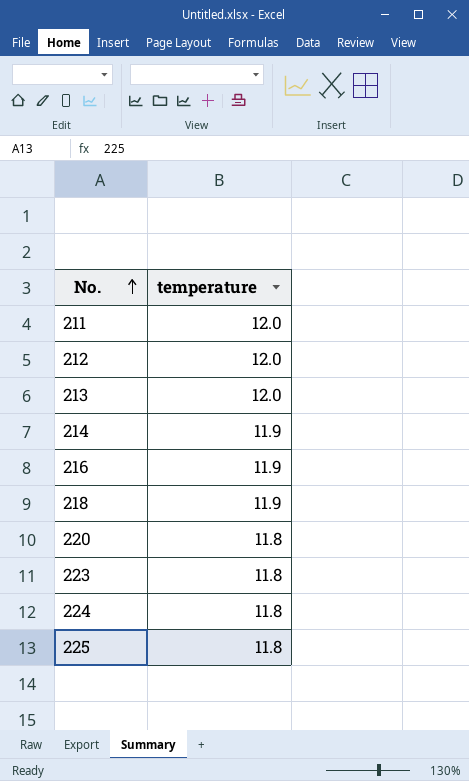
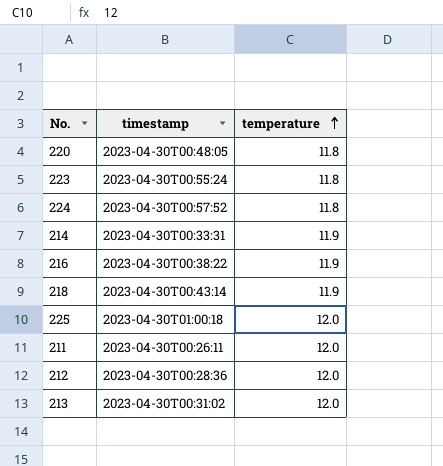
row order: No. ascending -> temperature ascending
column timestamp | position: none -> 2
225 | temperature: 11.8 -> 12.0

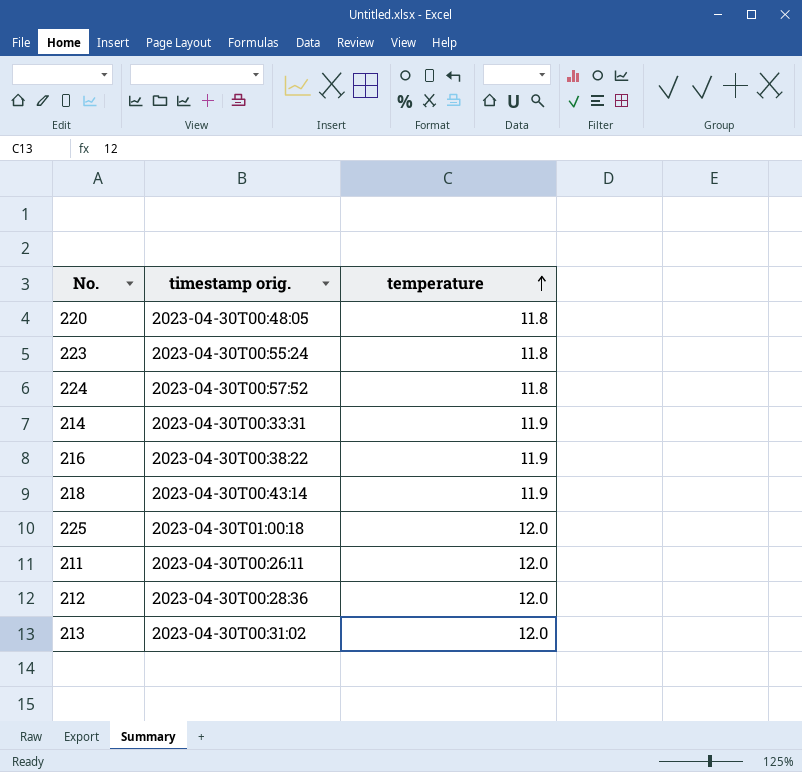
column name: timestamp -> timestamp orig.

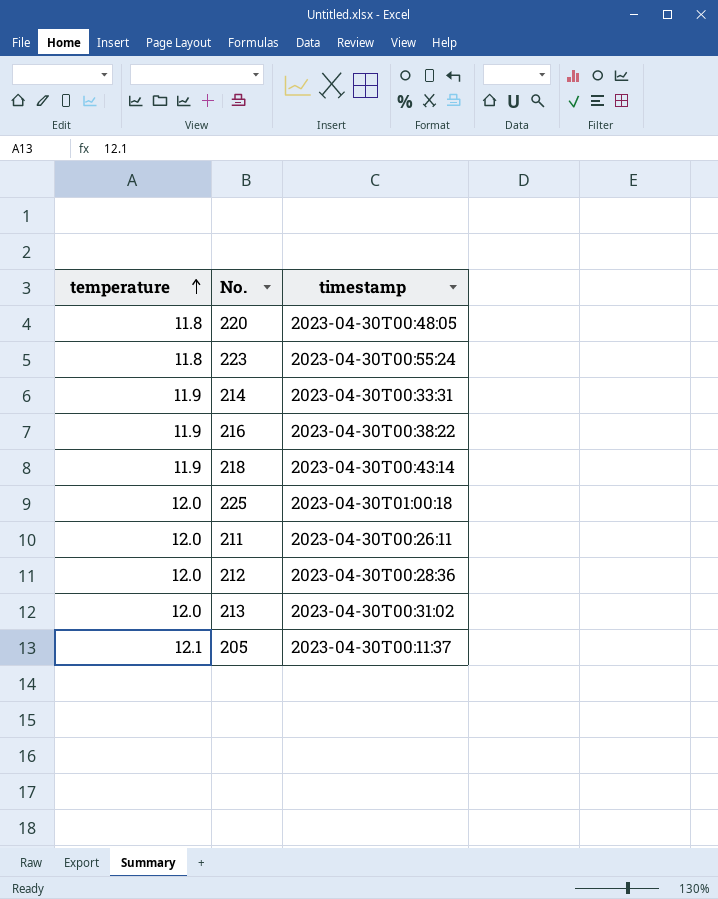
column temperature | position: 3 -> 1
column name: timestamp orig. -> timestamp
row 224: 2023-04-30T00:57:52 | 11.8 -> none
row 205: none -> 12.1 | 2023-04-30T00:11:37

